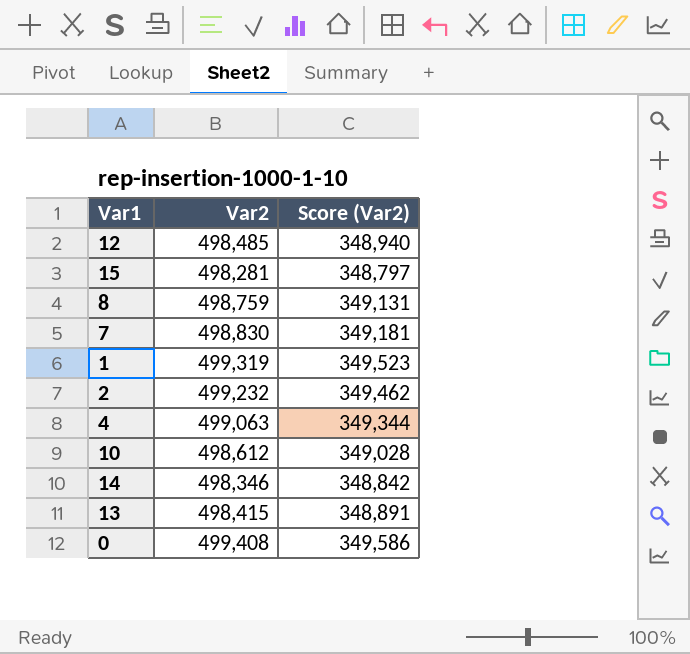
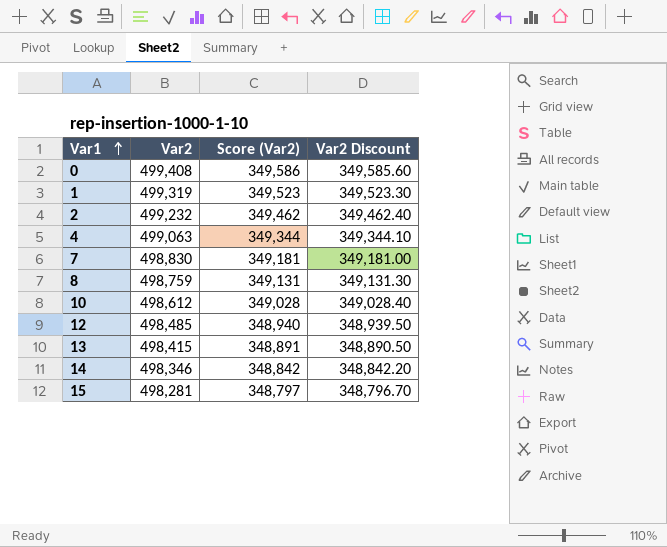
row order: none -> Var1 ascending
column Var2 Discount | formula: none -> [Var2] * 0.7

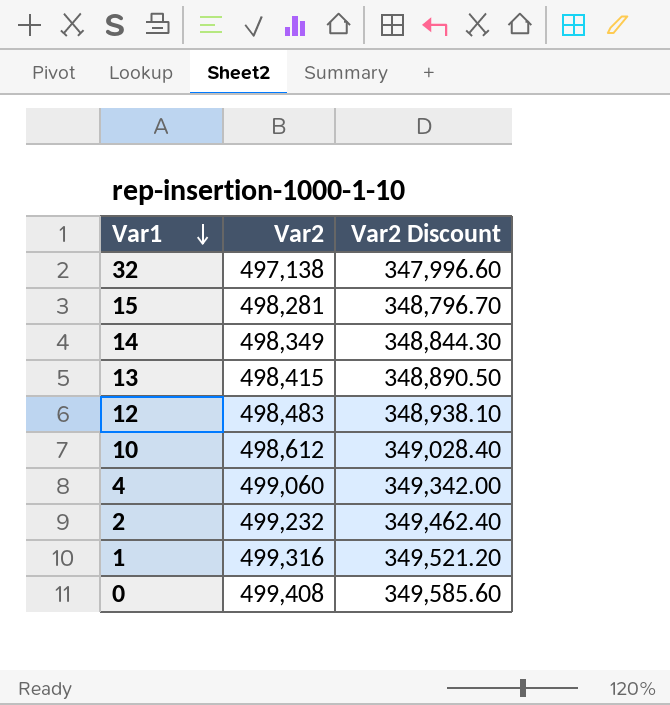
row order: Var1 ascending -> Var1 descending
column Score (Var2) | formula: [Var2] * 0.7 -> none
row 7: 498,830 | 349,181 | 349,181.00 -> none
row 8: 498,759 | 349,131 | 349,131.30 -> none
row 32: none -> 497,138 | 347,996.60
14 | Var2: 498,346 -> 498,349
14 | Var2 Discount: 348,842.20 -> 348,844.30
12 | Var2: 498,485 -> 498,483
12 | Var2 Discount: 348,939.50 -> 348,938.10
4 | Var2: 499,063 -> 499,060
4 | Var2 Discount: 349,344.10 -> 349,342.00
1 | Var2: 499,319 -> 499,316
1 | Var2 Discount: 349,523.30 -> 349,521.20

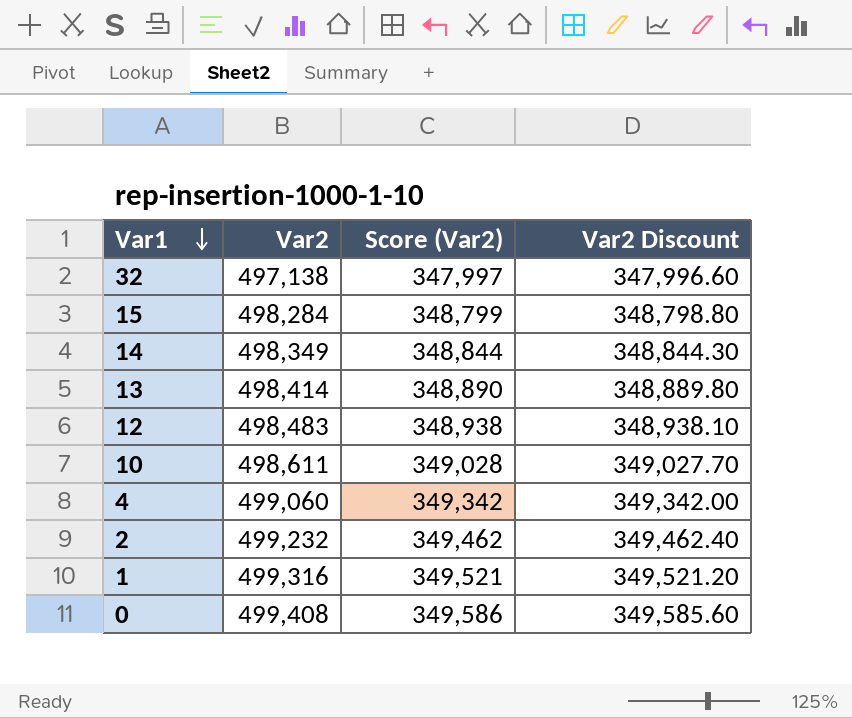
column Score (Var2) | formula: none -> [Var2] * 0.7
15 | Var2: 498,281 -> 498,284
15 | Var2 Discount: 348,796.70 -> 348,798.80
13 | Var2: 498,415 -> 498,414
13 | Var2 Discount: 348,890.50 -> 348,889.80
10 | Var2: 498,612 -> 498,611
10 | Var2 Discount: 349,028.40 -> 349,027.70

